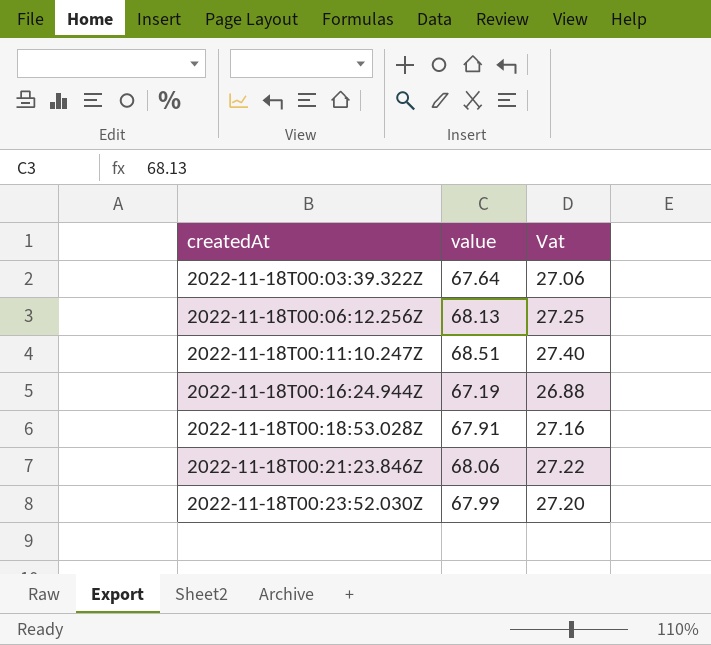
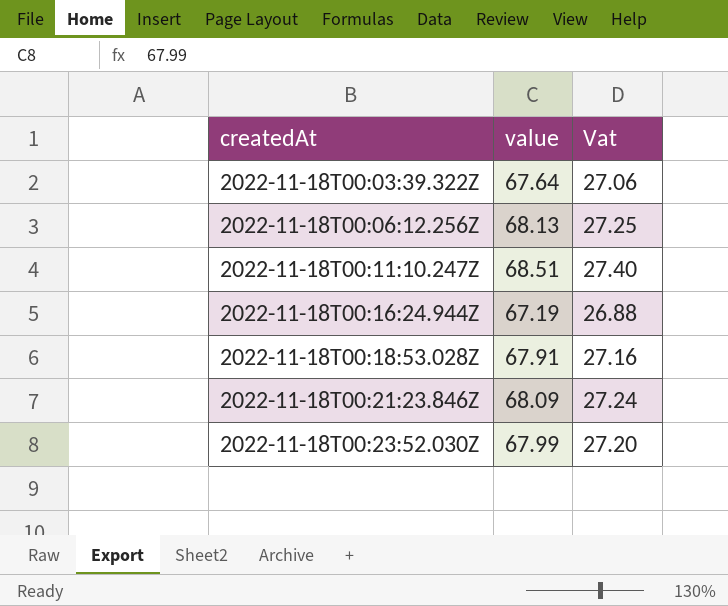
2022-11-18T00:21:23.846Z | value: 68.06 -> 68.09
2022-11-18T00:21:23.846Z | Vat: 27.22 -> 27.24

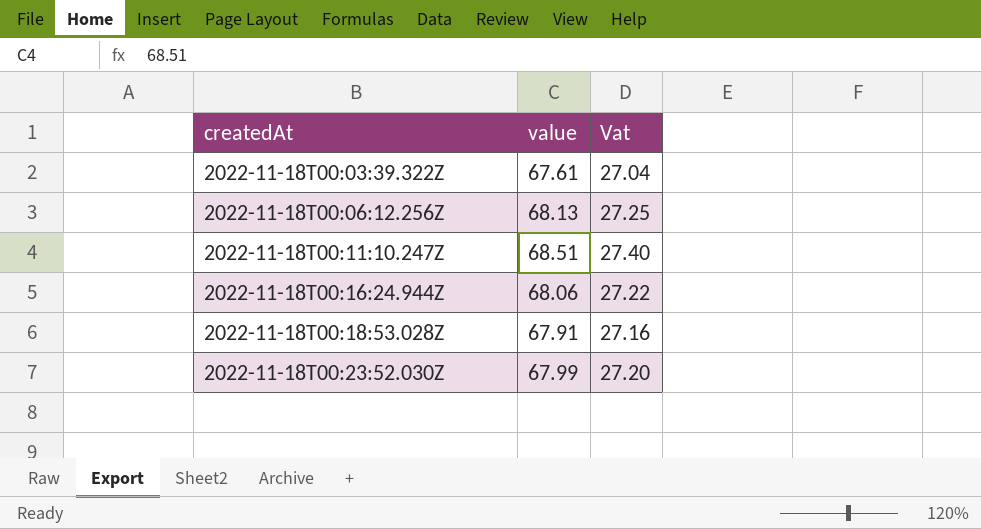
row 2022-11-18T00:21:23.846Z: 68.09 | 27.24 -> none
2022-11-18T00:03:39.322Z | value: 67.64 -> 67.61
2022-11-18T00:03:39.322Z | Vat: 27.06 -> 27.04
2022-11-18T00:16:24.944Z | value: 67.19 -> 68.06
2022-11-18T00:16:24.944Z | Vat: 26.88 -> 27.22

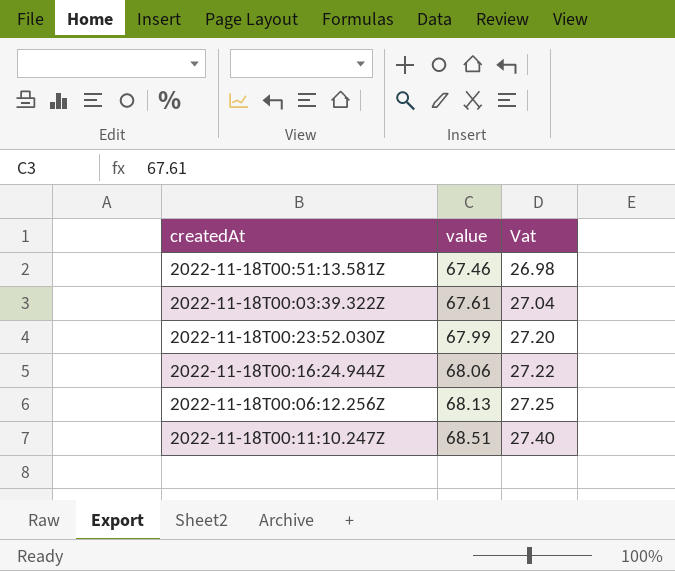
row order: createdAt ascending -> value ascending
row 2022-11-18T00:18:53.028Z: 67.91 | 27.16 -> none
row 2022-11-18T00:51:13.581Z: none -> 67.46 | 26.98

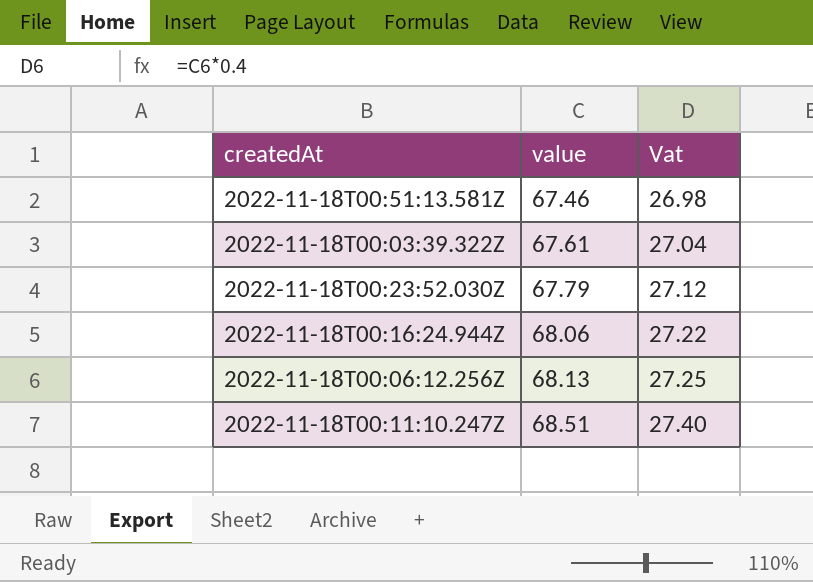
2022-11-18T00:23:52.030Z | value: 67.99 -> 67.79
2022-11-18T00:23:52.030Z | Vat: 27.20 -> 27.12

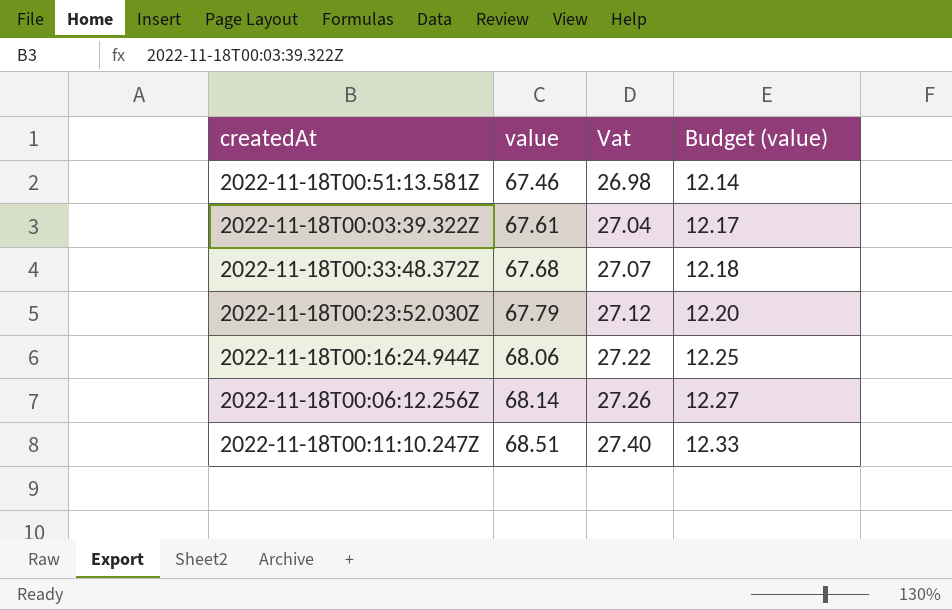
column Budget (value) | formula: none -> [value] * 0.18
row 2022-11-18T00:33:48.372Z: none -> 67.68 | 27.07 | 12.18
2022-11-18T00:06:12.256Z | value: 68.13 -> 68.14
2022-11-18T00:06:12.256Z | Vat: 27.25 -> 27.26

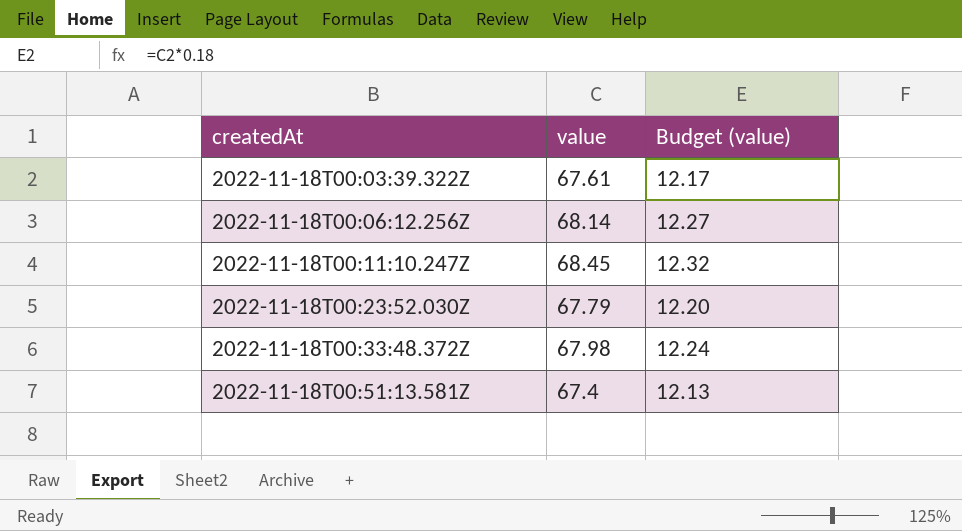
row order: value ascending -> createdAt ascending
column Vat | formula: [value] * 0.4 -> none
row 2022-11-18T00:16:24.944Z: 68.06 | 27.22 | 12.25 -> none
2022-11-18T00:11:10.247Z | value: 68.51 -> 68.45
2022-11-18T00:11:10.247Z | Budget (value): 12.33 -> 12.32
2022-11-18T00:33:48.372Z | value: 67.68 -> 67.98
2022-11-18T00:33:48.372Z | Budget (value): 12.18 -> 12.24
2022-11-18T00:51:13.581Z | value: 67.46 -> 67.4
2022-11-18T00:51:13.581Z | Budget (value): 12.14 -> 12.13

